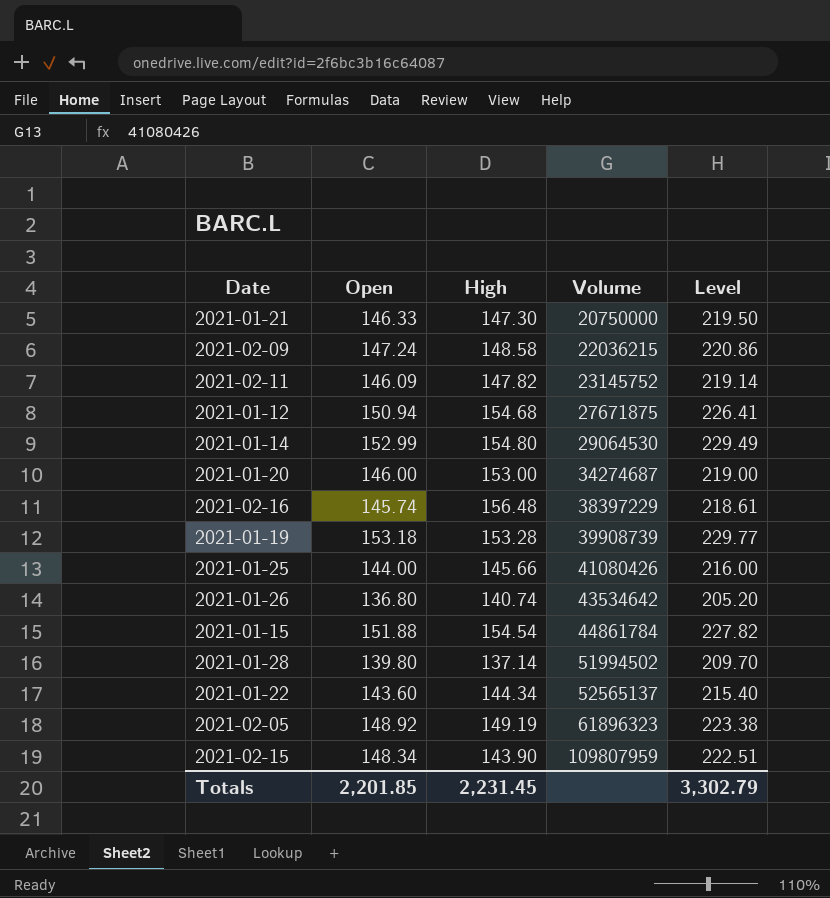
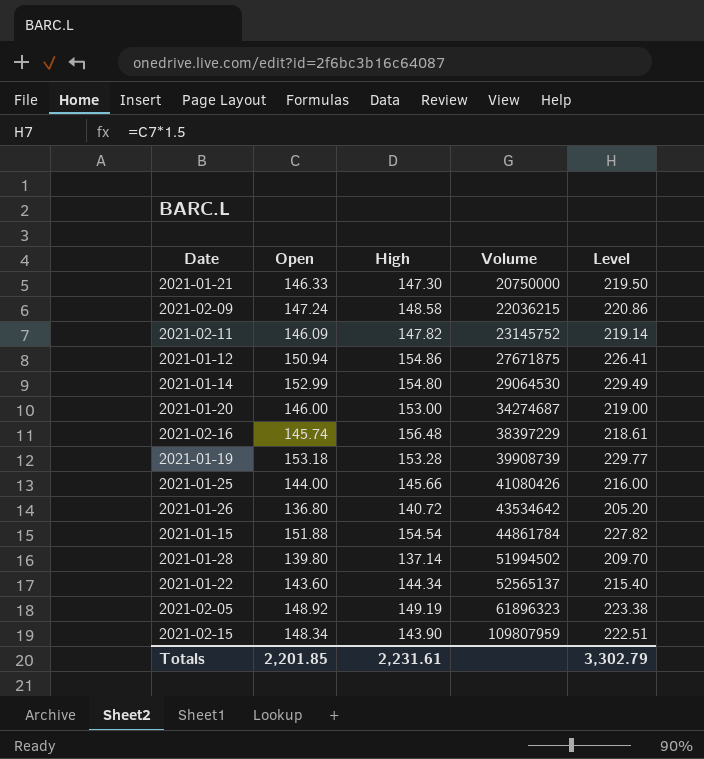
2021-01-12 | High: 154.68 -> 154.86
2021-01-26 | High: 140.74 -> 140.72
Totals | High: 2,231.45 -> 2,231.61

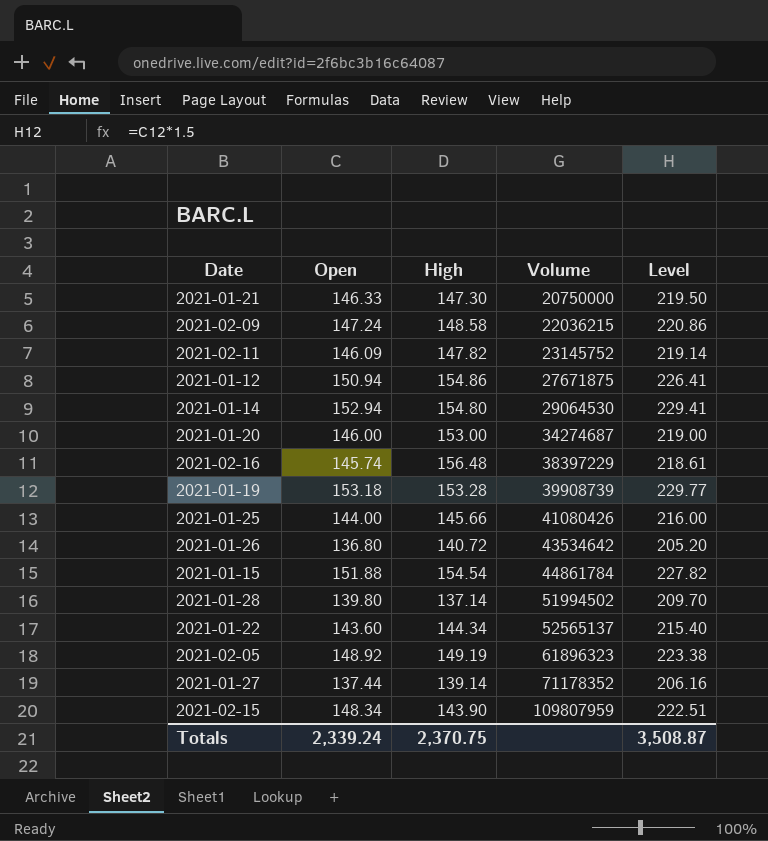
2021-01-14 | Open: 152.99 -> 152.94
2021-01-14 | Level: 229.49 -> 229.41
row 2021-01-27: none -> 137.44 | 139.14 | 71178352 | 206.16
Totals | Open: 2,201.85 -> 2,339.24
Totals | High: 2,231.61 -> 2,370.75
Totals | Level: 3,302.79 -> 3,508.87

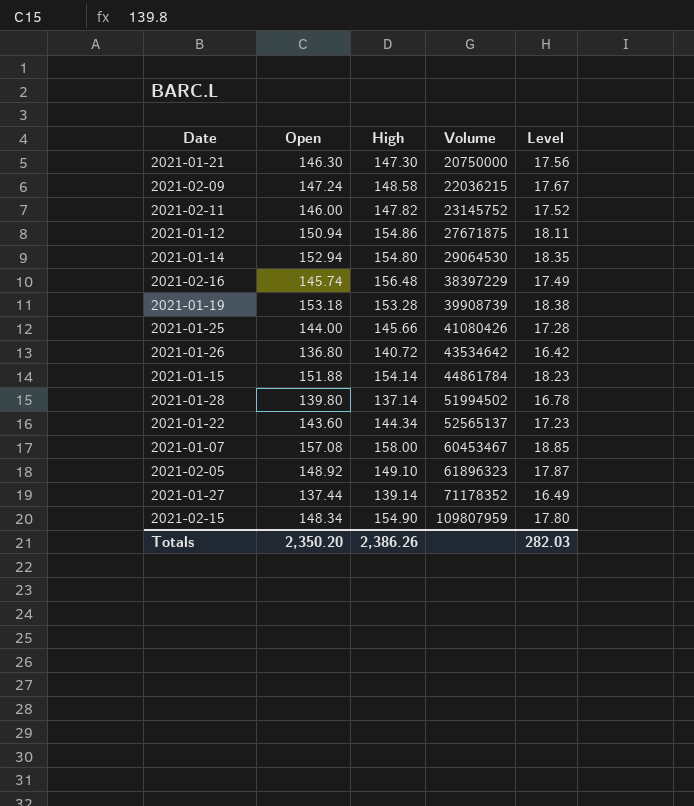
column Level | formula: [Open] * 1.5 -> [Open] * 0.12
row 2021-01-20: 146.00 | 153.00 | 34274687 | 219.00 -> none
2021-01-21 | Open: 146.33 -> 146.30
2021-02-11 | Open: 146.09 -> 146.00
2021-01-15 | High: 154.54 -> 154.14
row 2021-01-07: none -> 157.08 | 158.00 | 60453467 | 18.85
2021-02-05 | High: 149.19 -> 149.10
2021-02-15 | High: 143.90 -> 154.90
Totals | Open: 2,339.24 -> 2,350.20
Totals | High: 2,370.75 -> 2,386.26
Totals | Level: 3,508.87 -> 282.03

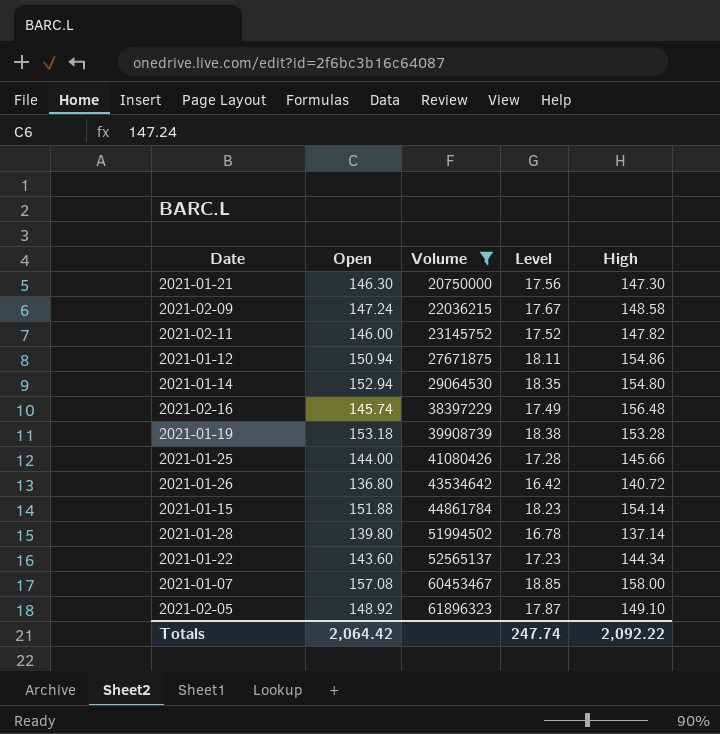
filter: none -> Volume <= 61896323
column High | position: 3 -> 5
Totals | Open: 2,350.20 -> 2,064.42
Totals | Level: 282.03 -> 247.74
Totals | High: 2,386.26 -> 2,092.22

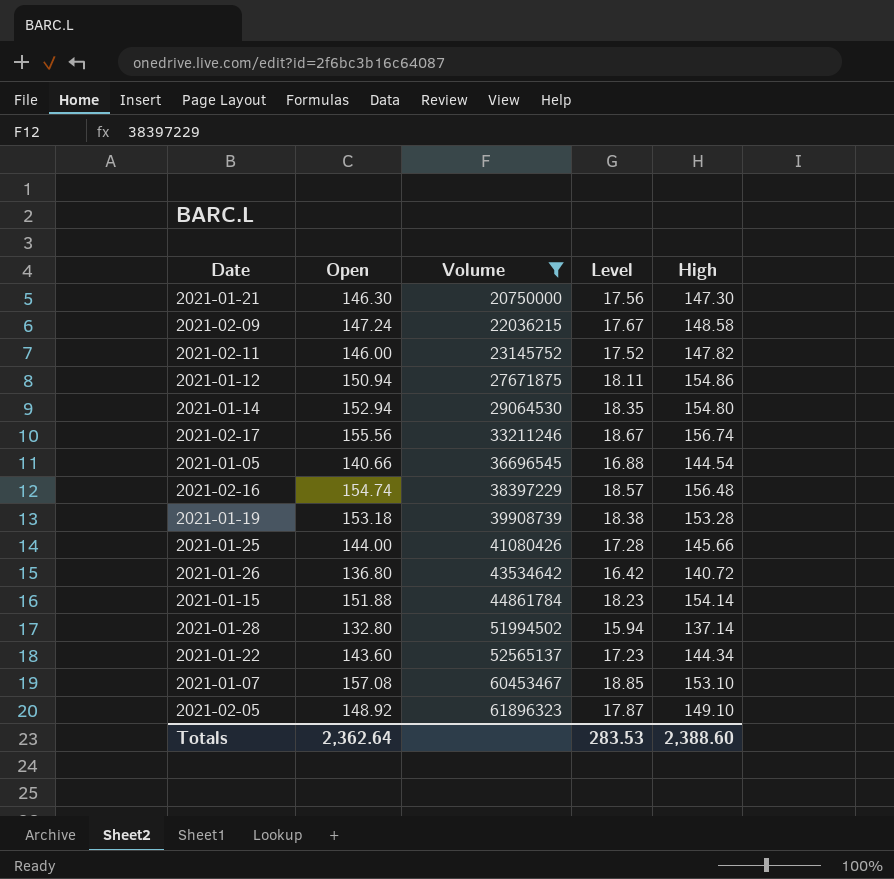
row 2021-02-17: none -> 155.56 | 33211246 | 18.67 | 156.74
row 2021-01-05: none -> 140.66 | 36696545 | 16.88 | 144.54
2021-02-16 | Open: 145.74 -> 154.74
2021-02-16 | Level: 17.49 -> 18.57
2021-01-28 | Open: 139.80 -> 132.80
2021-01-28 | Level: 16.78 -> 15.94
2021-01-07 | High: 158.00 -> 153.10
Totals | Open: 2,064.42 -> 2,362.64
Totals | Level: 247.74 -> 283.53
Totals | High: 2,092.22 -> 2,388.60

